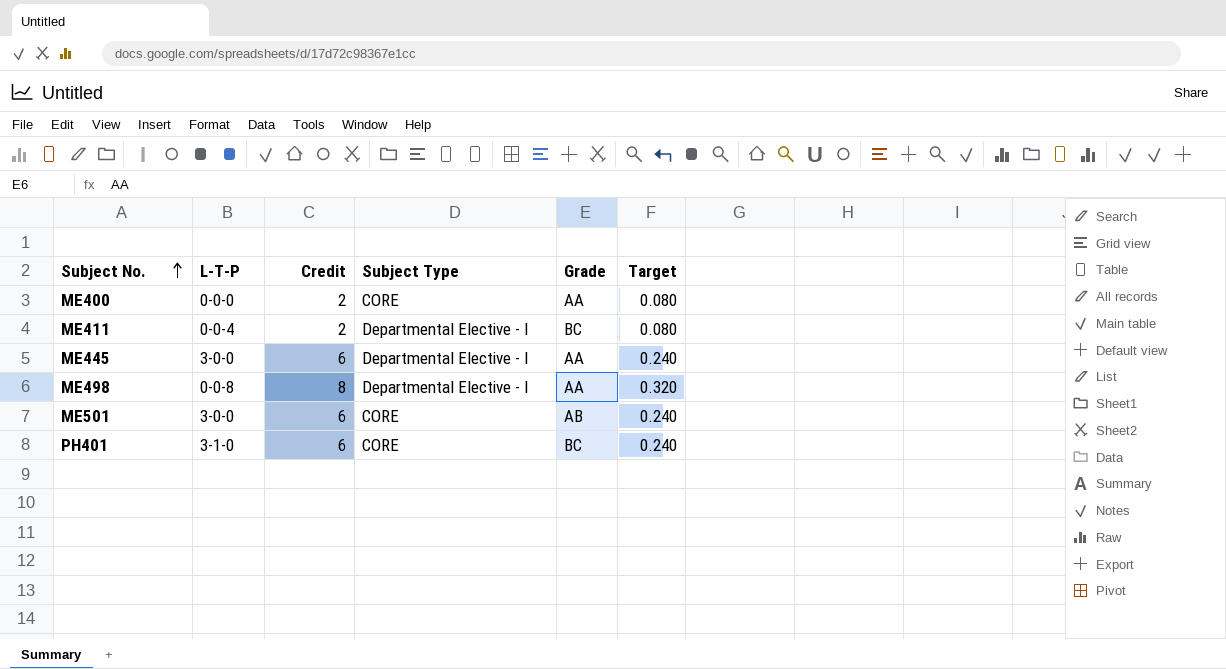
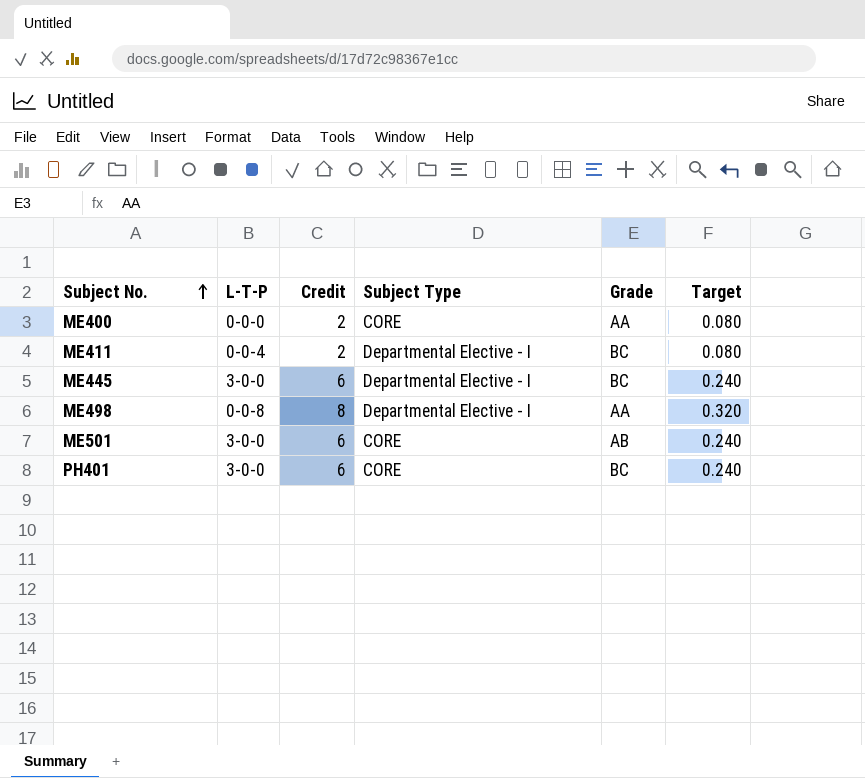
ME445 | Grade: AA -> BC
PH401 | L-T-P: 3-1-0 -> 3-0-0

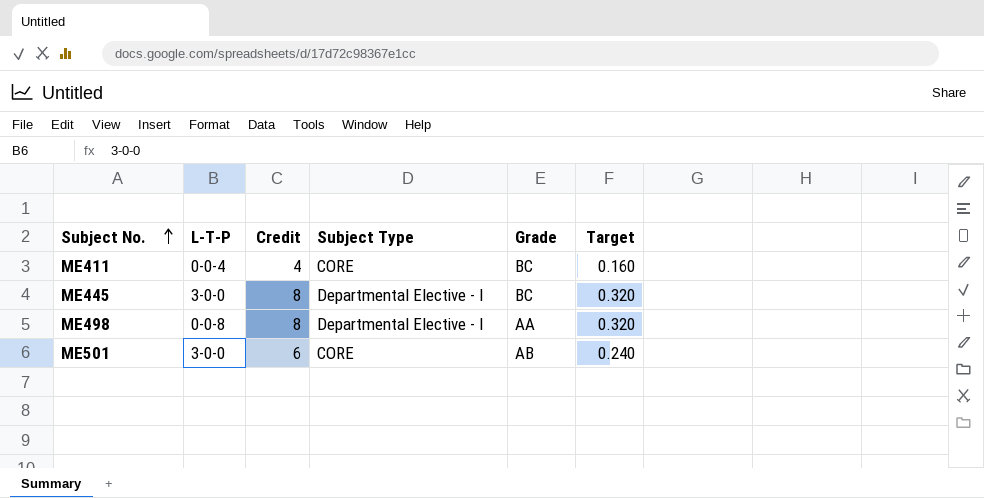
row ME400: 0-0-0 | 2 | CORE | AA | 0.080 -> none
row PH401: 3-0-0 | 6 | CORE | BC | 0.240 -> none
ME411 | Credit: 2 -> 4
ME411 | Subject Type: Departmental Elective - I -> CORE
ME411 | Target: 0.080 -> 0.160
ME445 | Credit: 6 -> 8
ME445 | Target: 0.240 -> 0.320

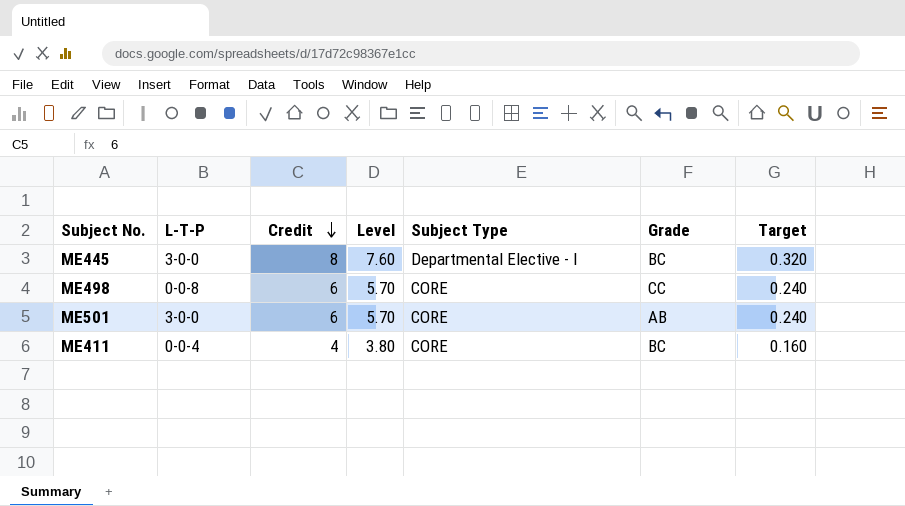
row order: Subject No. ascending -> Credit descending
column Level | formula: none -> [Credit] * 0.95
ME498 | Credit: 8 -> 6
ME498 | Subject Type: Departmental Elective - I -> CORE
ME498 | Grade: AA -> CC
ME498 | Target: 0.320 -> 0.240

